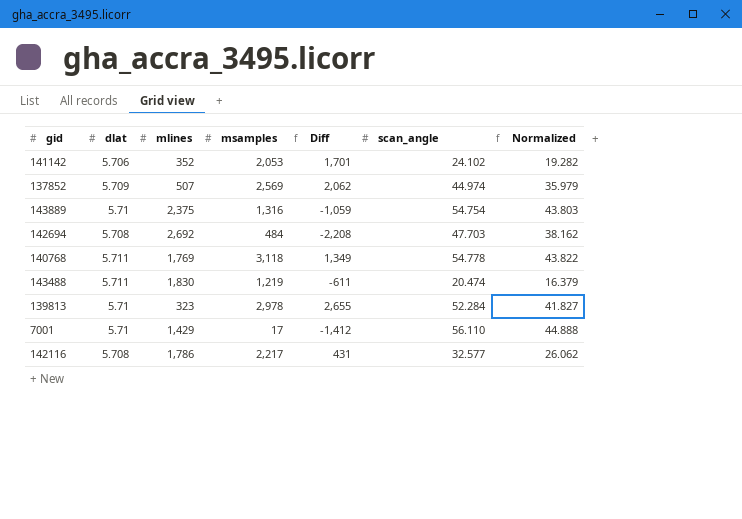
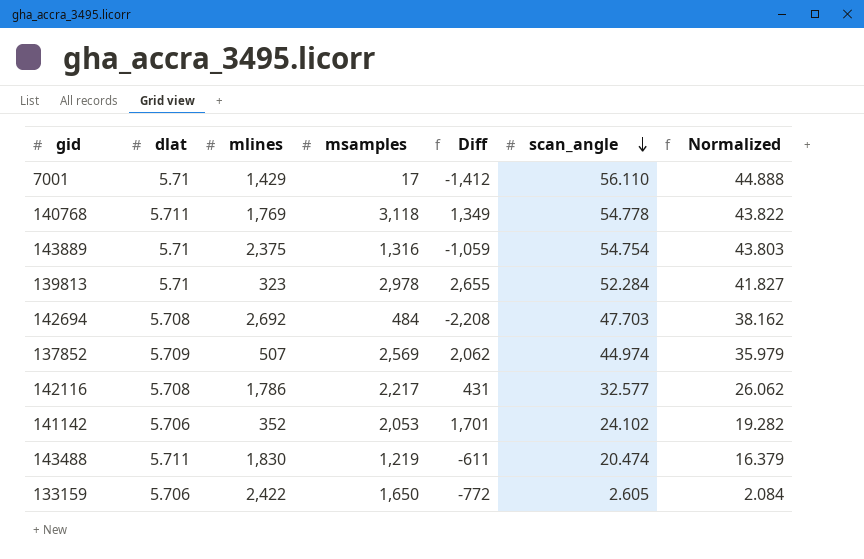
row order: none -> scan_angle descending
row 133159: none -> 5.706 | 2,422 | 1,650 | -772 | 2.605 | 2.084

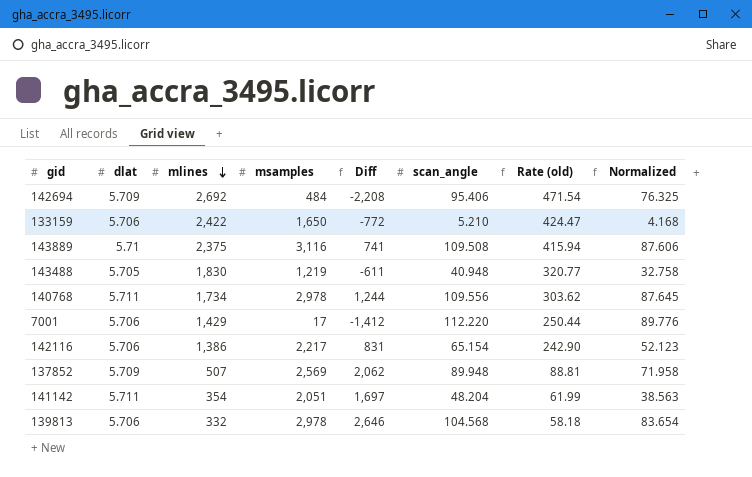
row order: scan_angle descending -> mlines descending
column Rate (old) | formula: none -> [mlines] / [dlat]
142694 | dlat: 5.708 -> 5.709
142694 | scan_angle: 47.703 -> 95.406
142694 | Normalized: 38.162 -> 76.325
133159 | scan_angle: 2.605 -> 5.210
133159 | Normalized: 2.084 -> 4.168
143889 | msamples: 1,316 -> 3,116
143889 | Diff: -1,059 -> 741
143889 | scan_angle: 54.754 -> 109.508
143889 | Normalized: 43.803 -> 87.606
143488 | dlat: 5.711 -> 5.705
143488 | scan_angle: 20.474 -> 40.948
143488 | Normalized: 16.379 -> 32.758
140768 | mlines: 1,769 -> 1,734
140768 | msamples: 3,118 -> 2,978
140768 | Diff: 1,349 -> 1,244
140768 | scan_angle: 54.778 -> 109.556
140768 | Normalized: 43.822 -> 87.645
7001 | dlat: 5.71 -> 5.706
7001 | scan_angle: 56.110 -> 112.220
7001 | Normalized: 44.888 -> 89.776
142116 | dlat: 5.708 -> 5.706
142116 | mlines: 1,786 -> 1,386
142116 | Diff: 431 -> 831
142116 | scan_angle: 32.577 -> 65.154
142116 | Normalized: 26.062 -> 52.123
137852 | scan_angle: 44.974 -> 89.948
137852 | Normalized: 35.979 -> 71.958
141142 | dlat: 5.706 -> 5.711
141142 | mlines: 352 -> 354
141142 | msamples: 2,053 -> 2,051
141142 | Diff: 1,701 -> 1,697
141142 | scan_angle: 24.102 -> 48.204
141142 | Normalized: 19.282 -> 38.563
139813 | dlat: 5.71 -> 5.706
139813 | mlines: 323 -> 332
139813 | Diff: 2,655 -> 2,646
139813 | scan_angle: 52.284 -> 104.568
139813 | Normalized: 41.827 -> 83.654

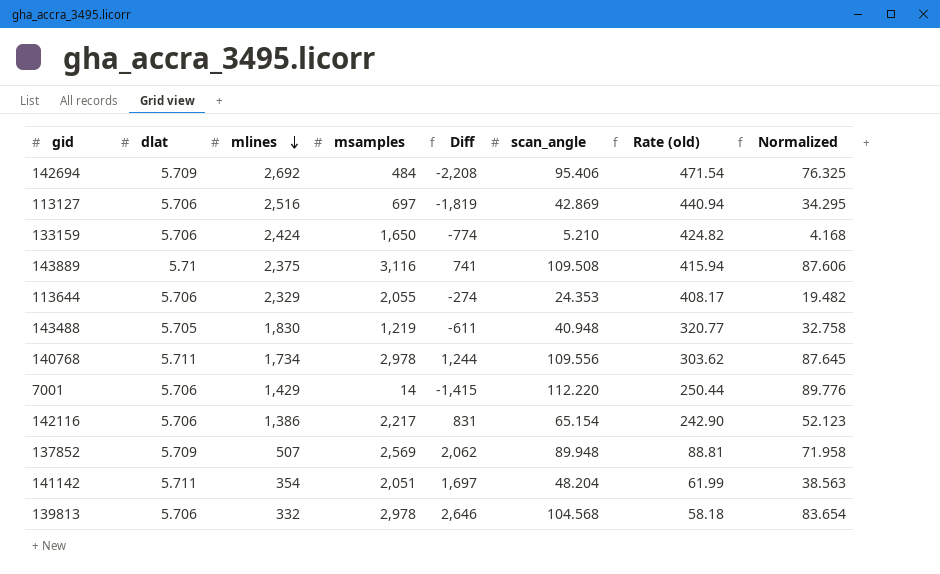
row 113127: none -> 5.706 | 2,516 | 697 | -1,819 | 42.869 | 440.94 | 34.295
133159 | mlines: 2,422 -> 2,424
133159 | Diff: -772 -> -774
133159 | Rate (old): 424.47 -> 424.82
row 113644: none -> 5.706 | 2,329 | 2,055 | -274 | 24.353 | 408.17 | 19.482
7001 | msamples: 17 -> 14
7001 | Diff: -1,412 -> -1,415

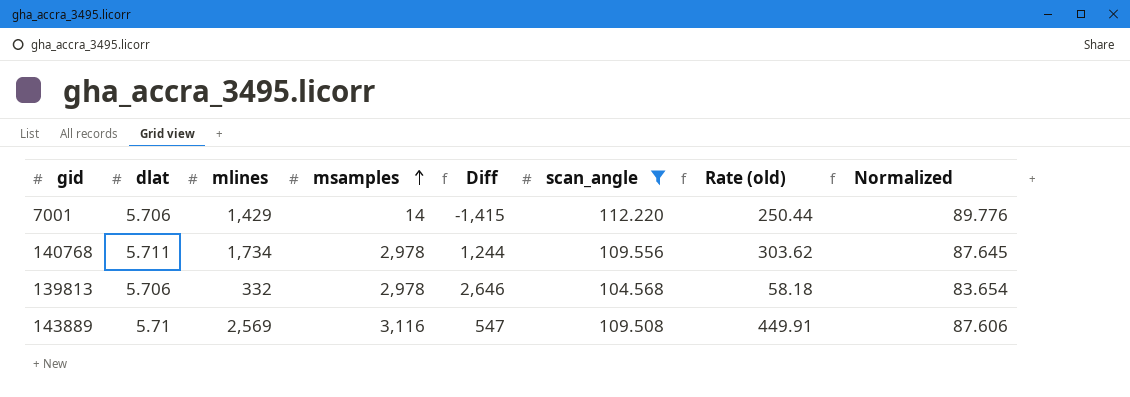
filter: none -> scan_angle >= 104.568
row order: mlines descending -> msamples ascending
143889 | mlines: 2,375 -> 2,569
143889 | Diff: 741 -> 547
143889 | Rate (old): 415.94 -> 449.91

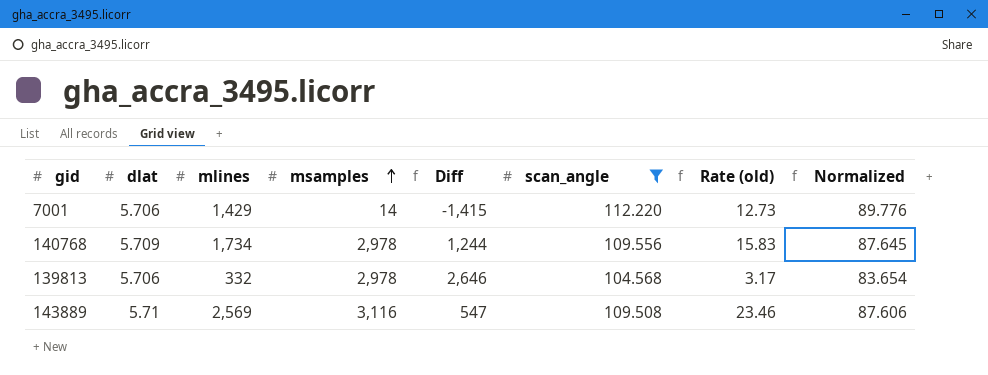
column Rate (old) | formula: [mlines] / [dlat] -> [mlines] / [scan_angle]
140768 | dlat: 5.711 -> 5.709

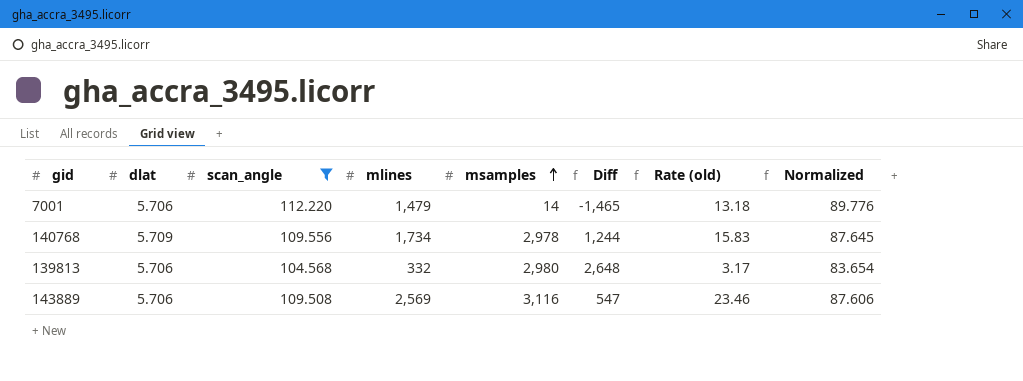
column scan_angle | position: 6 -> 3
7001 | mlines: 1,429 -> 1,479
7001 | Diff: -1,415 -> -1,465
7001 | Rate (old): 12.73 -> 13.18
139813 | msamples: 2,978 -> 2,980
139813 | Diff: 2,646 -> 2,648
143889 | dlat: 5.71 -> 5.706

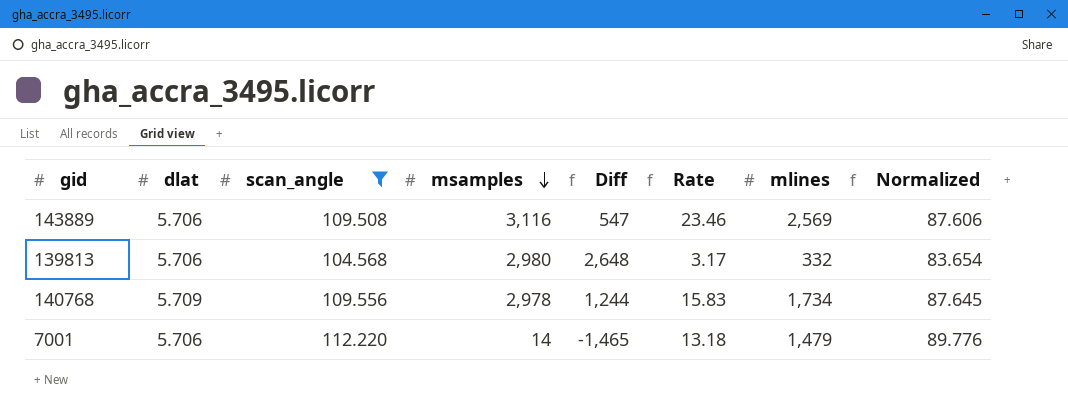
row order: msamples ascending -> msamples descending
column name: Rate (old) -> Rate
column mlines | position: 4 -> 7

